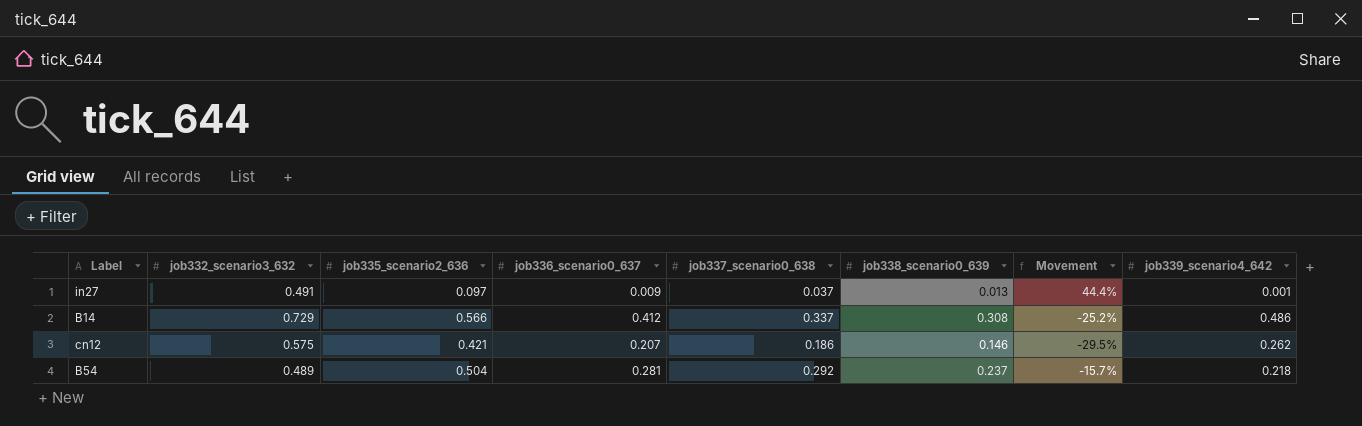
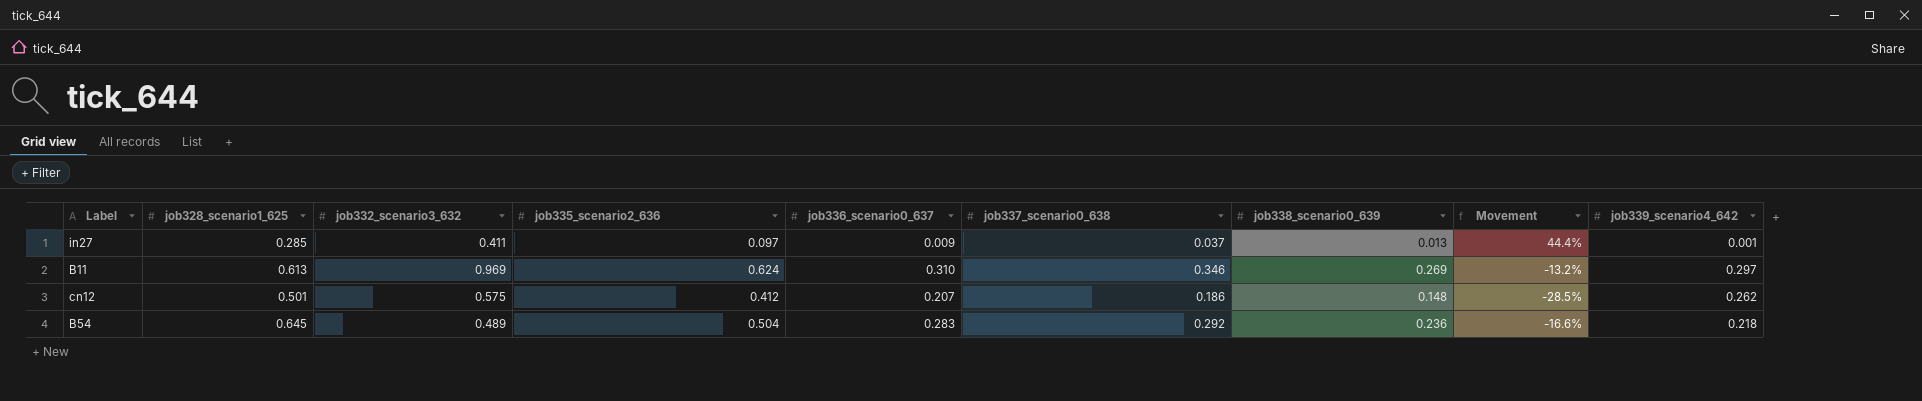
column job328_scenario1_625 | position: none -> 2
row B14: 0.729 | 0.566 | 0.412 | 0.337 | 0.308 | -25.2% | 0.486 -> none
in27 | job332_scenario3_632: 0.491 -> 0.411
row B11: none -> 0.613 | 0.969 | 0.624 | 0.310 | 0.346 | 0.269 | -13.2% | 0.297
cn12 | job335_scenario2_636: 0.421 -> 0.412
cn12 | job338_scenario0_639: 0.146 -> 0.148
cn12 | Movement: -29.5% -> -28.5%
B54 | job336_scenario0_637: 0.281 -> 0.283
B54 | job338_scenario0_639: 0.237 -> 0.236
B54 | Movement: -15.7% -> -16.6%

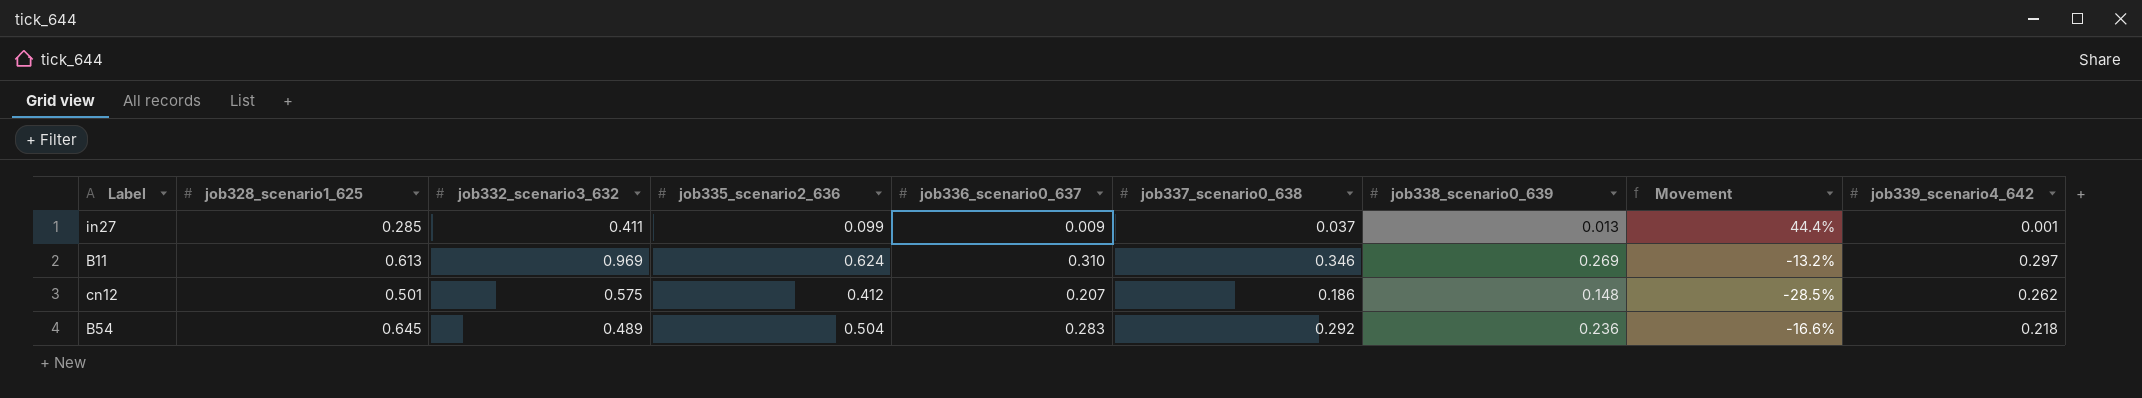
in27 | job335_scenario2_636: 0.097 -> 0.099

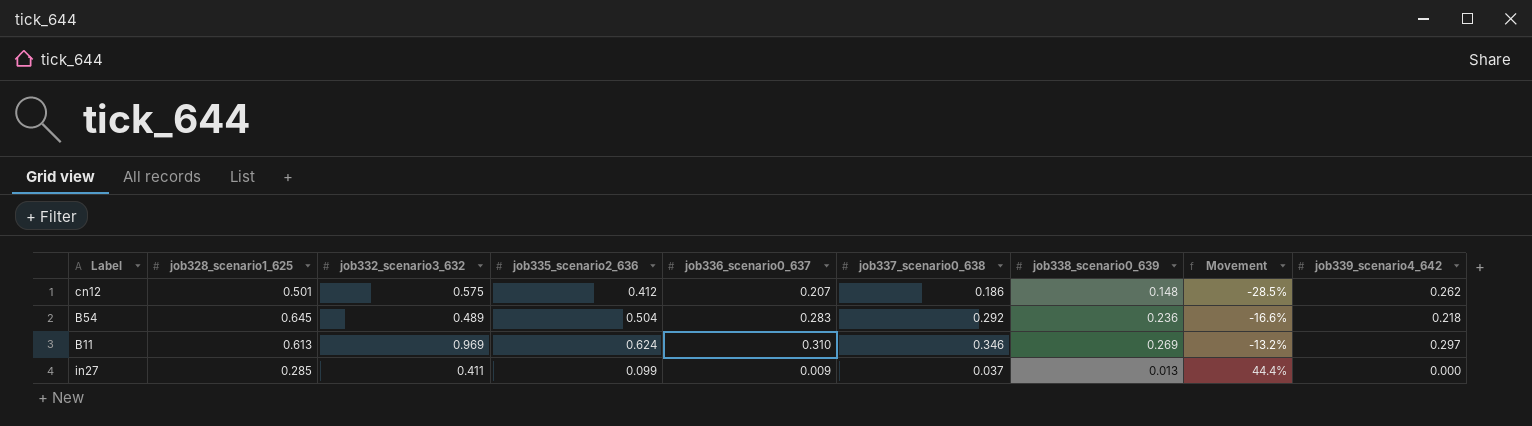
row order: none -> Movement ascending
in27 | job339_scenario4_642: 0.001 -> 0.000

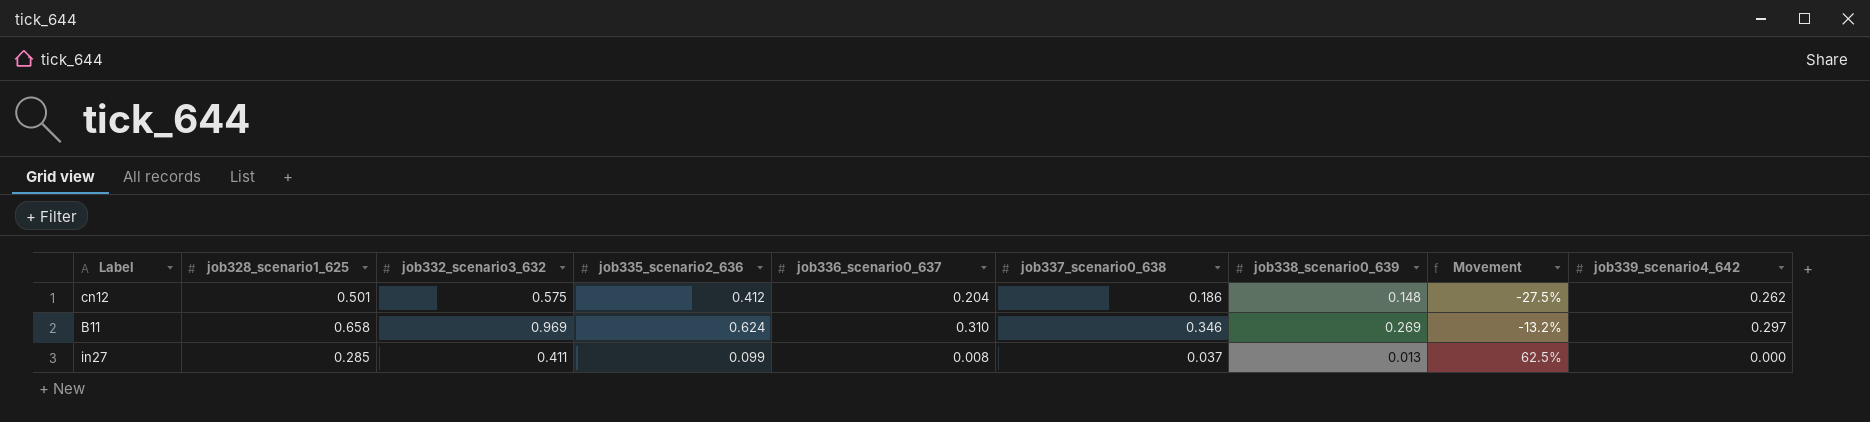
row B54: 0.645 | 0.489 | 0.504 | 0.283 | 0.292 | 0.236 | -16.6% | 0.218 -> none
cn12 | job336_scenario0_637: 0.207 -> 0.204
cn12 | Movement: -28.5% -> -27.5%
B11 | job328_scenario1_625: 0.613 -> 0.658
in27 | job336_scenario0_637: 0.009 -> 0.008
in27 | Movement: 44.4% -> 62.5%

